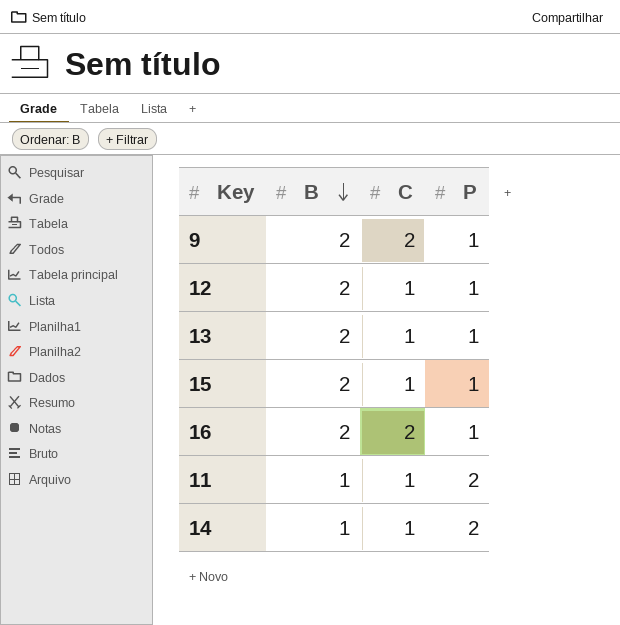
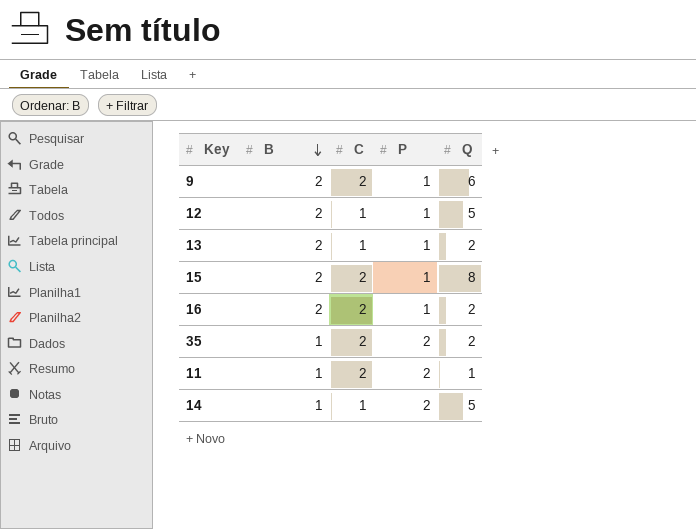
column Q | position: none -> 5
15 | C: 1 -> 2
row 35: none -> 1 | 2 | 2 | 2
11 | C: 1 -> 2

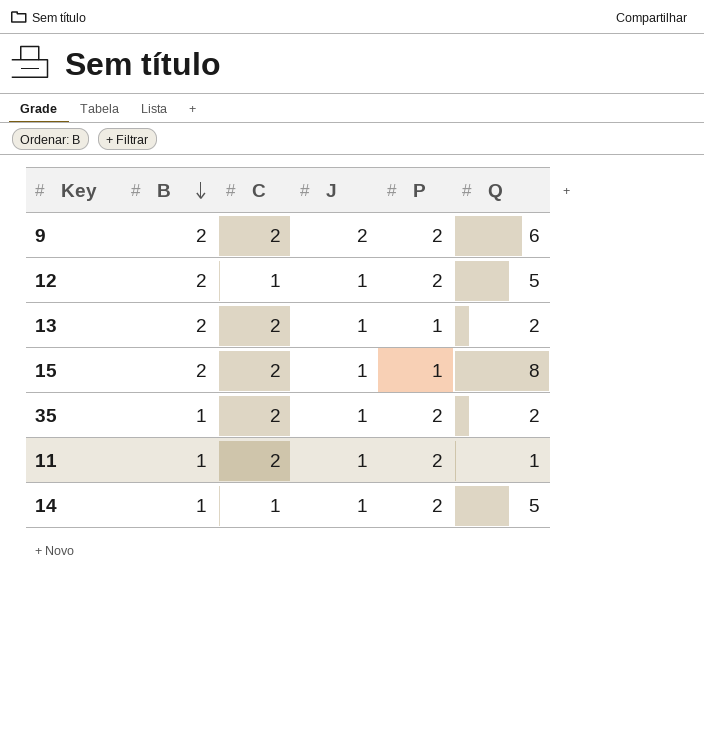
column J | position: none -> 4
row 16: 2 | 2 | 1 | 2 -> none
9 | P: 1 -> 2
12 | P: 1 -> 2
13 | C: 1 -> 2

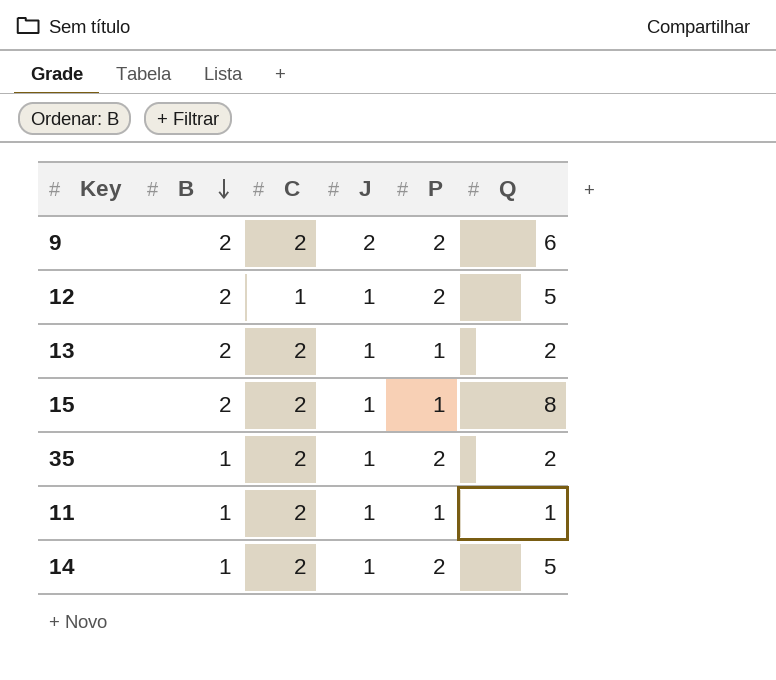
11 | P: 2 -> 1
14 | C: 1 -> 2

